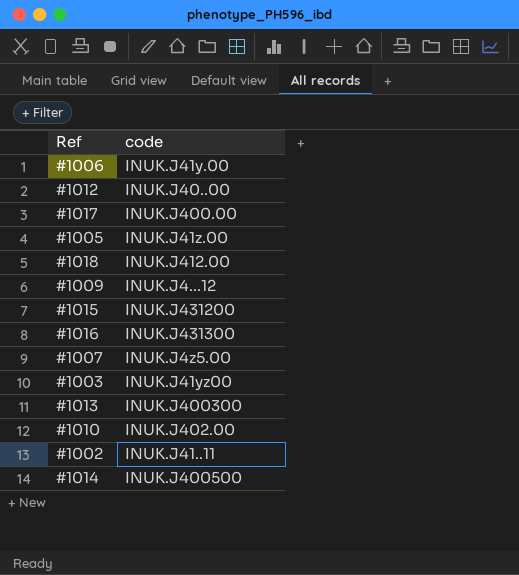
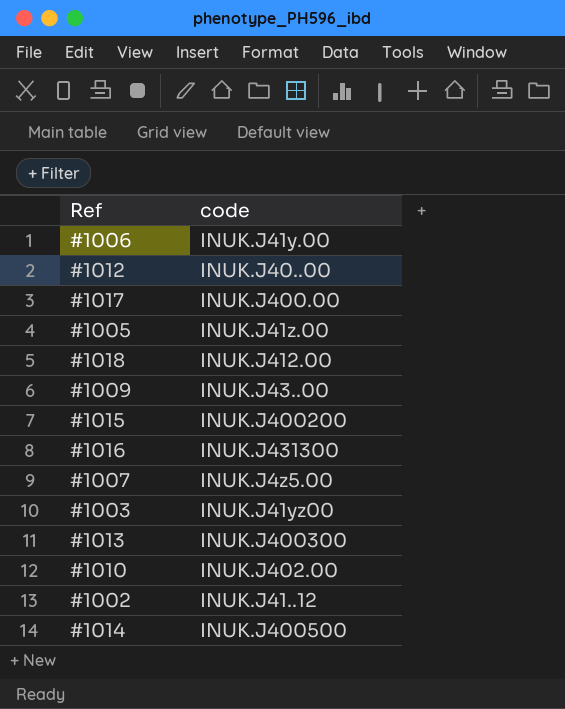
#1009 | code: INUK.J4...12 -> INUK.J43..00
#1015 | code: INUK.J431200 -> INUK.J400200
#1002 | code: INUK.J41..11 -> INUK.J41..12

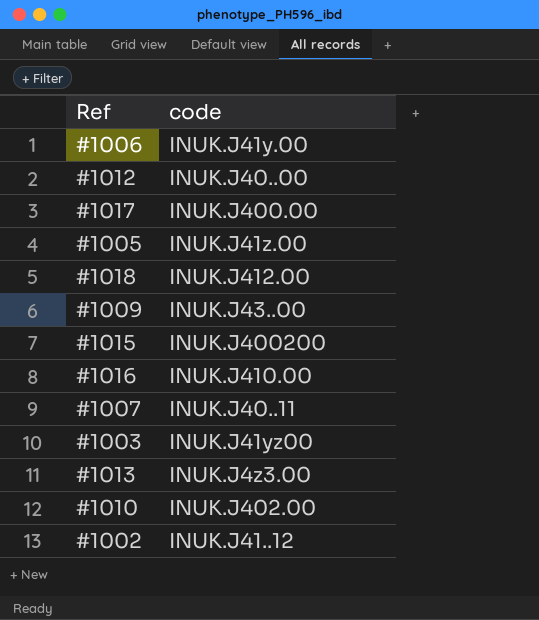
row #1014: INUK.J400500 -> none
#1016 | code: INUK.J431300 -> INUK.J410.00
#1007 | code: INUK.J4z5.00 -> INUK.J40..11
#1013 | code: INUK.J400300 -> INUK.J4z3.00

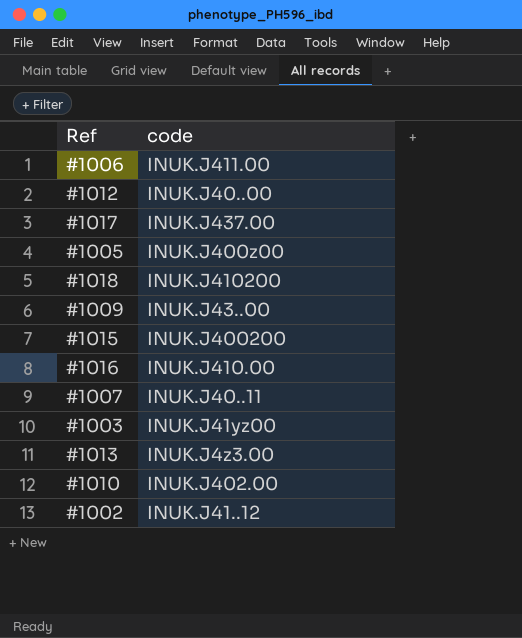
#1006 | code: INUK.J41y.00 -> INUK.J411.00
#1017 | code: INUK.J400.00 -> INUK.J437.00
#1005 | code: INUK.J41z.00 -> INUK.J400z00
#1018 | code: INUK.J412.00 -> INUK.J410200

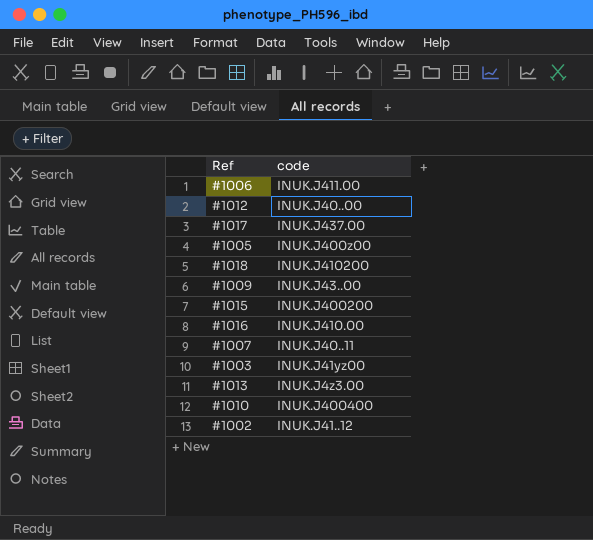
#1010 | code: INUK.J402.00 -> INUK.J400400

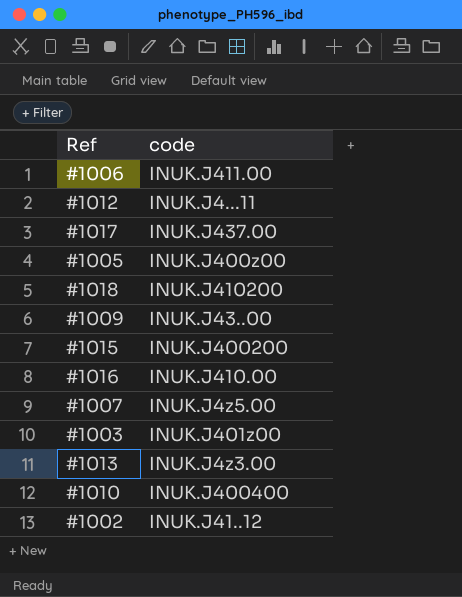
#1012 | code: INUK.J40..00 -> INUK.J4...11
#1007 | code: INUK.J40..11 -> INUK.J4z5.00
#1003 | code: INUK.J41yz00 -> INUK.J401z00

